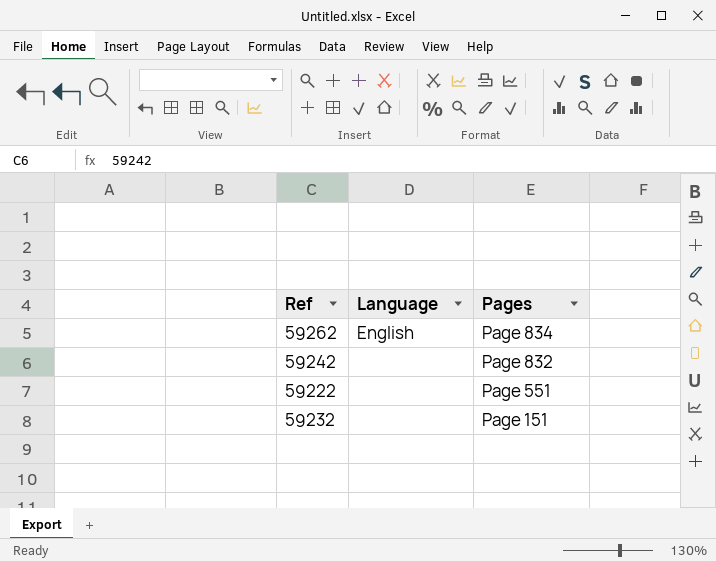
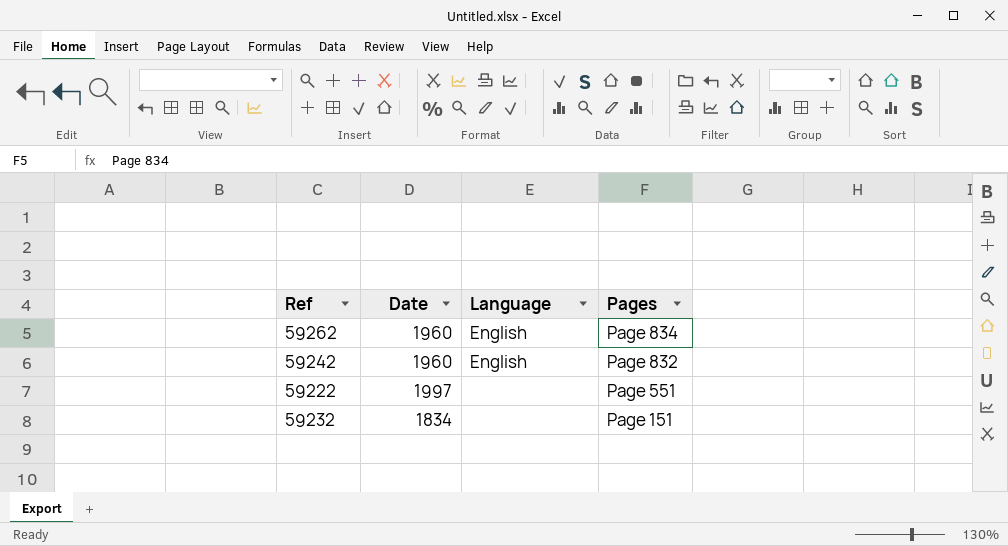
column Date | position: none -> 2
59242 | Language: none -> English

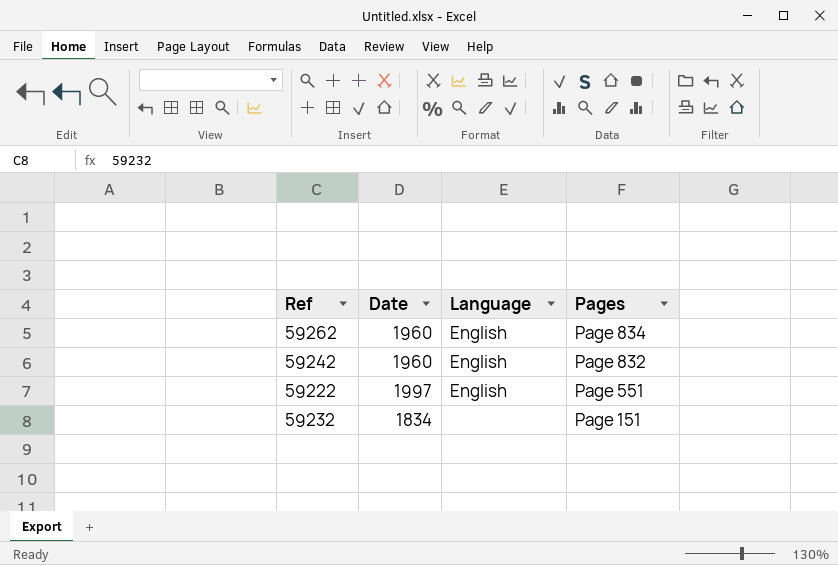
59222 | Language: none -> English

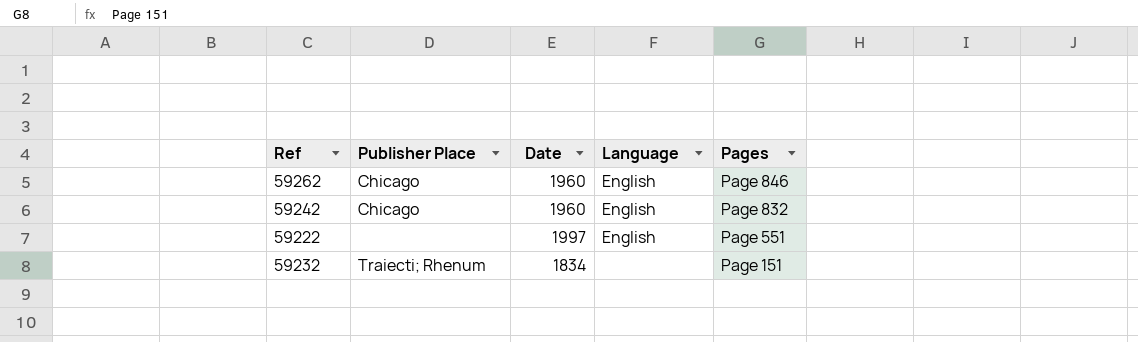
column Publisher Place | position: none -> 2
59262 | Pages: Page 834 -> Page 846

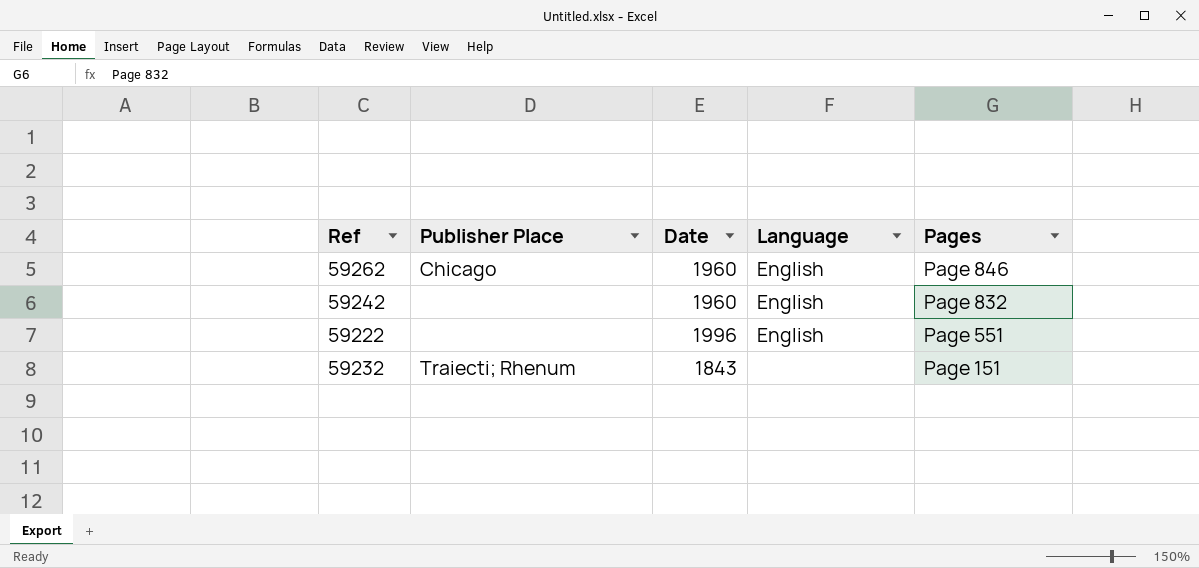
59242 | Publisher Place: Chicago -> none
59222 | Date: 1997 -> 1996
59232 | Date: 1834 -> 1843

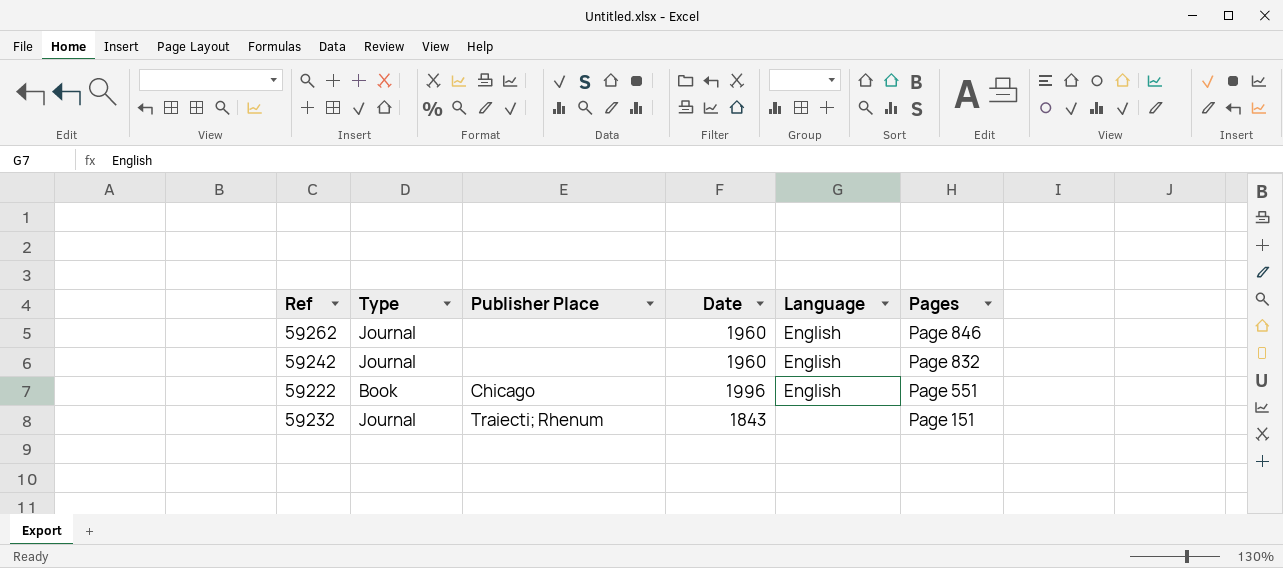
column Type | position: none -> 2
59262 | Publisher Place: Chicago -> none
59222 | Publisher Place: none -> Chicago

